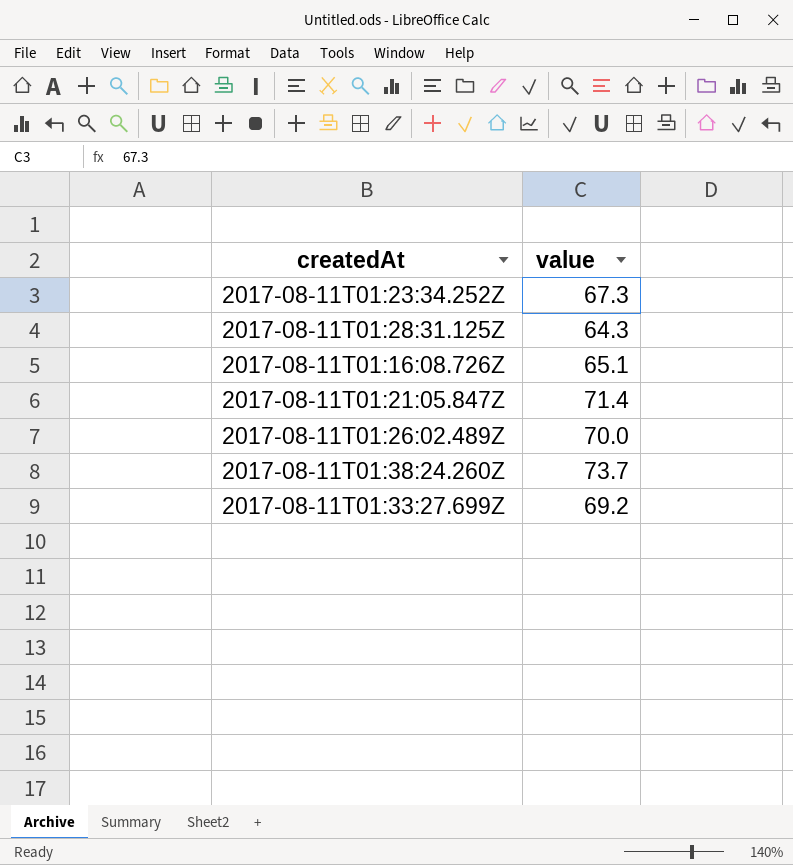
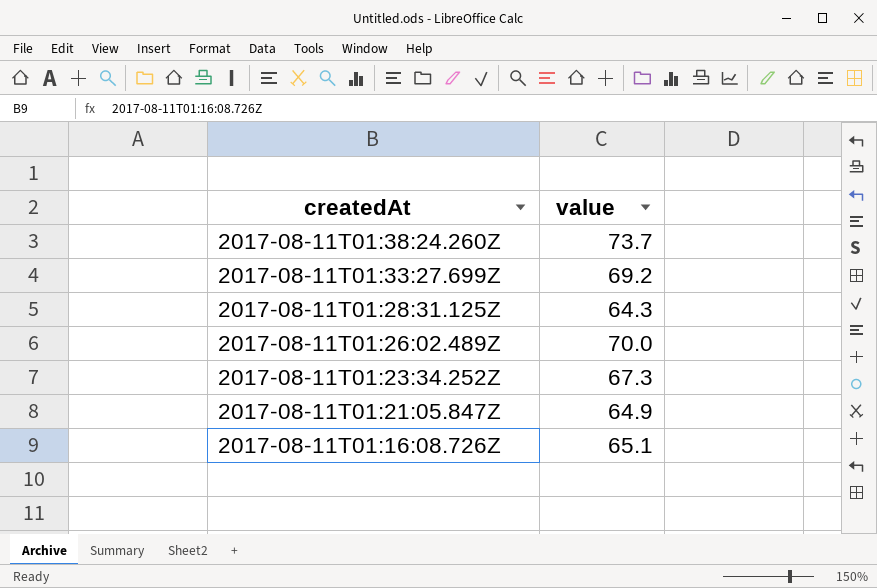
row order: none -> createdAt descending
2017-08-11T01:21:05.847Z | value: 71.4 -> 64.9

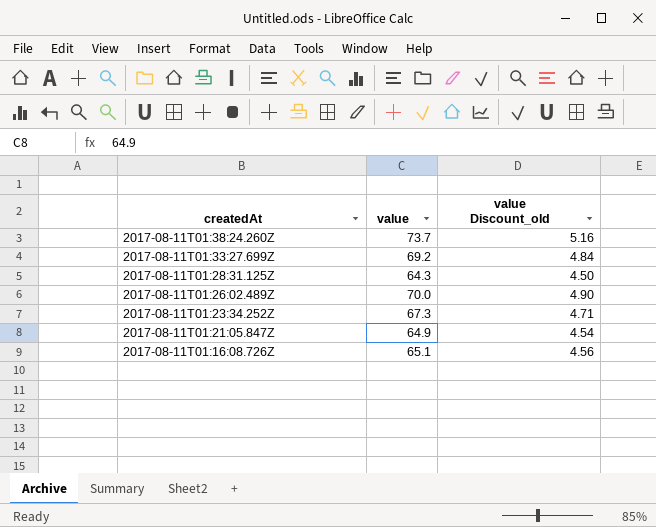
column value Discount_old | formula: none -> [value] * 0.07

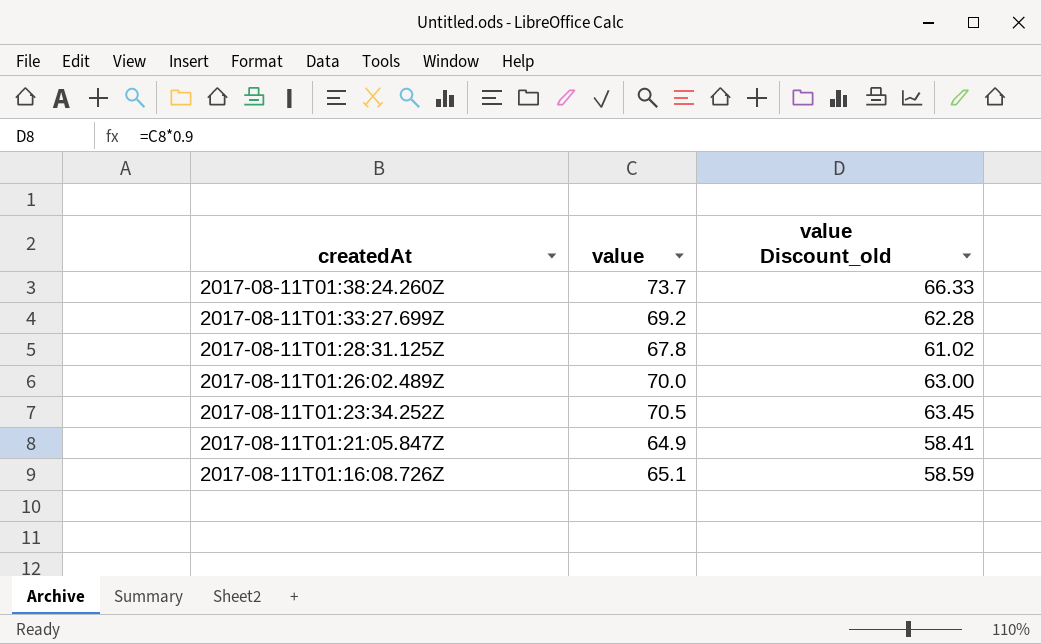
column value Discount_old | formula: [value] * 0.07 -> [value] * 0.9
2017-08-11T01:28:31.125Z | value: 64.3 -> 67.8
2017-08-11T01:23:34.252Z | value: 67.3 -> 70.5

